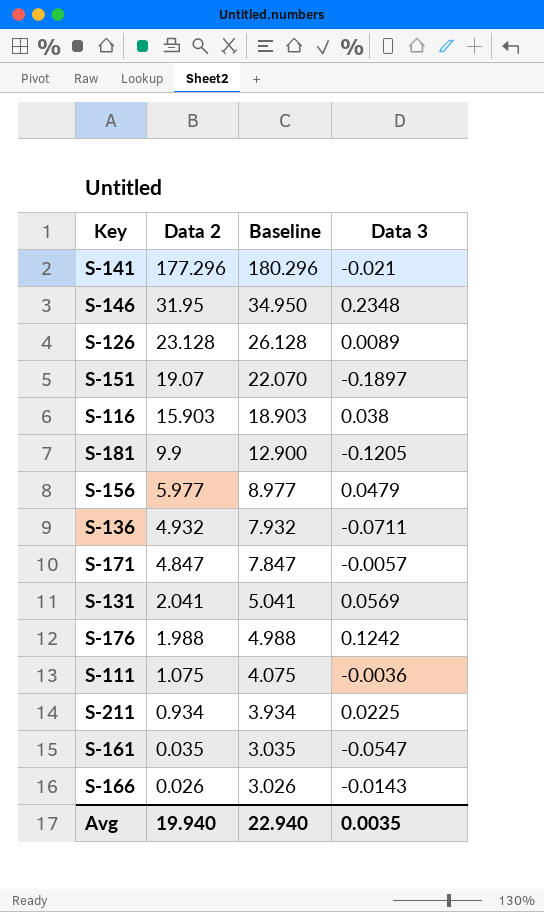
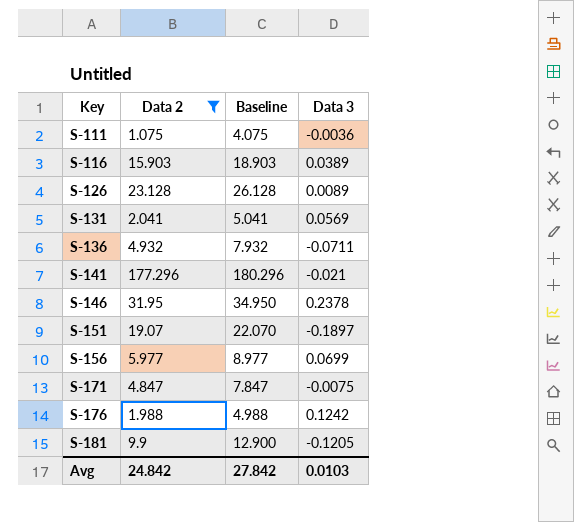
filter: none -> Data 2 >= 1.075
row order: Data 2 descending -> Key ascending
S-116 | Data 3: 0.038 -> 0.0389
S-146 | Data 3: 0.2348 -> 0.2378
S-156 | Data 3: 0.0479 -> 0.0699
S-171 | Data 3: -0.0057 -> -0.0075
Avg | Data 2: 19.940 -> 24.842
Avg | Baseline: 22.940 -> 27.842
Avg | Data 3: 0.0035 -> 0.0103

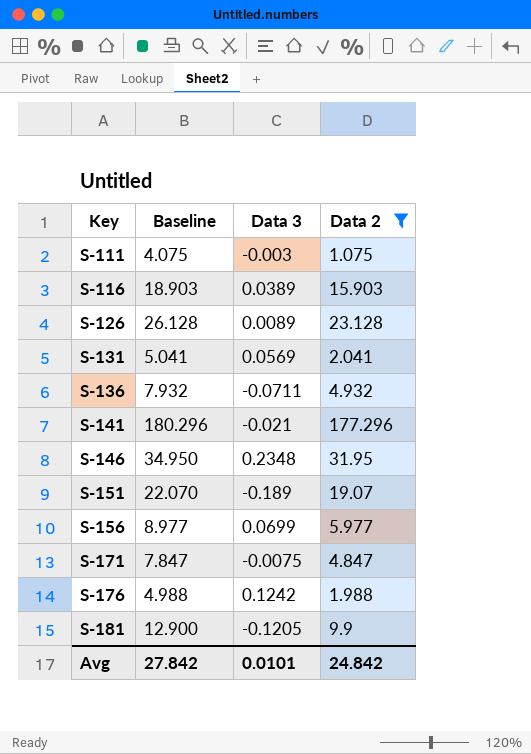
column Data 2 | position: 2 -> 4
S-111 | Data 3: -0.0036 -> -0.003
S-146 | Data 3: 0.2378 -> 0.2348
S-151 | Data 3: -0.1897 -> -0.189
Avg | Data 3: 0.0103 -> 0.0101

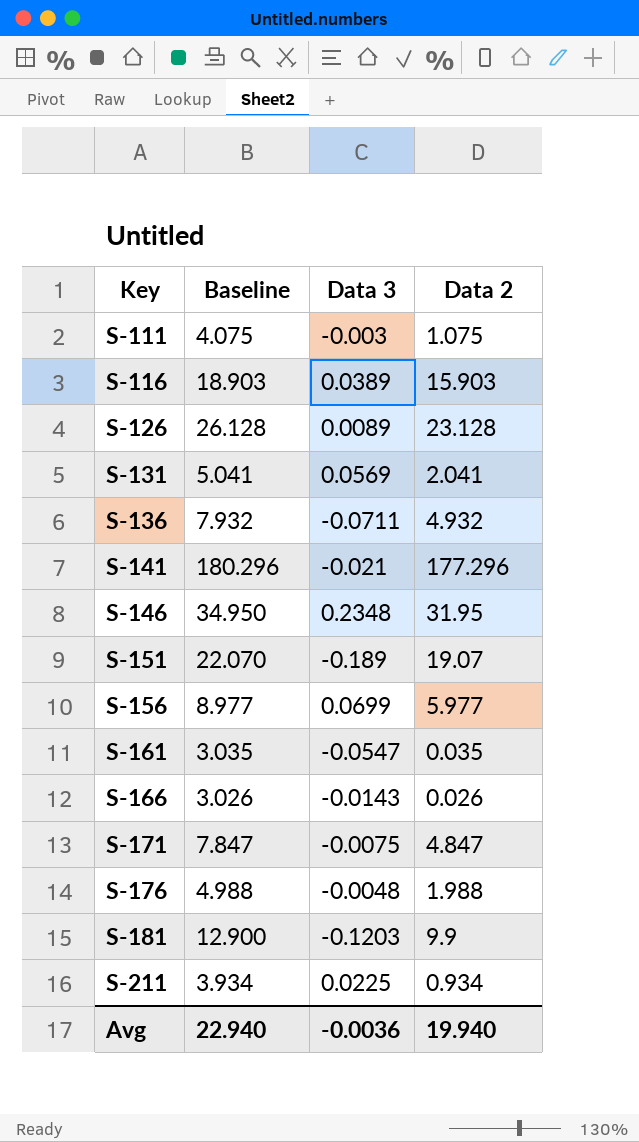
filter: Data 2 >= 1.075 -> none
S-176 | Data 3: 0.1242 -> -0.0048
S-181 | Data 3: -0.1205 -> -0.1203
Avg | Baseline: 27.842 -> 22.940
Avg | Data 3: 0.0101 -> -0.0036
Avg | Data 2: 24.842 -> 19.940

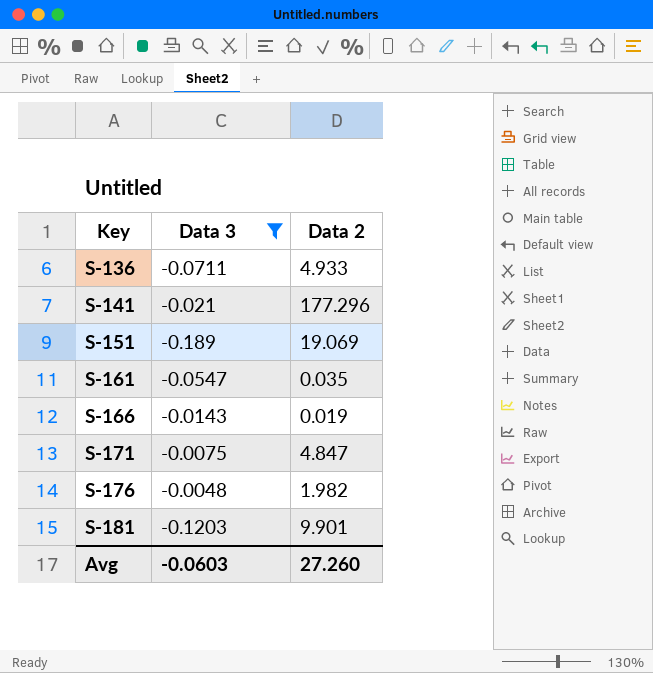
filter: none -> Data 3 <= -0.0048
column Baseline | formula: [Data 2] + 3 -> none
S-136 | Data 2: 4.932 -> 4.933
S-151 | Data 2: 19.07 -> 19.069
S-166 | Data 2: 0.026 -> 0.019
S-176 | Data 2: 1.988 -> 1.982
S-181 | Data 2: 9.9 -> 9.901
Avg | Data 3: -0.0036 -> -0.0603
Avg | Data 2: 19.940 -> 27.260

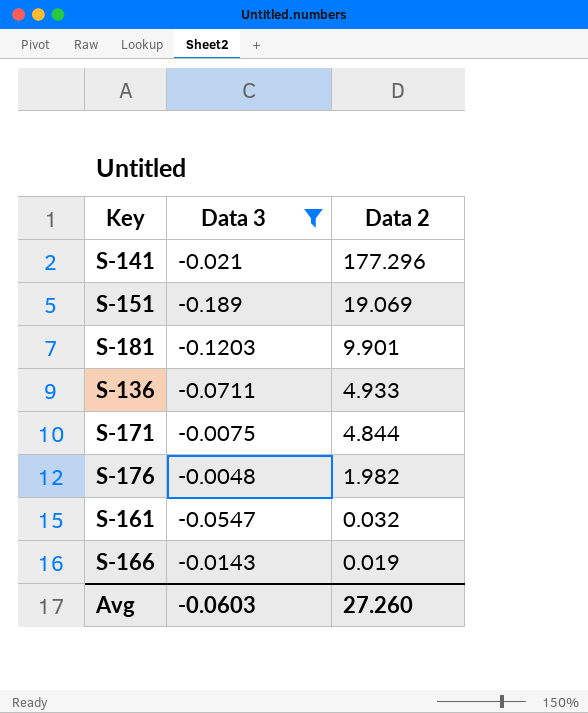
row order: Key ascending -> Data 2 descending
S-171 | Data 2: 4.847 -> 4.844
S-161 | Data 2: 0.035 -> 0.032

